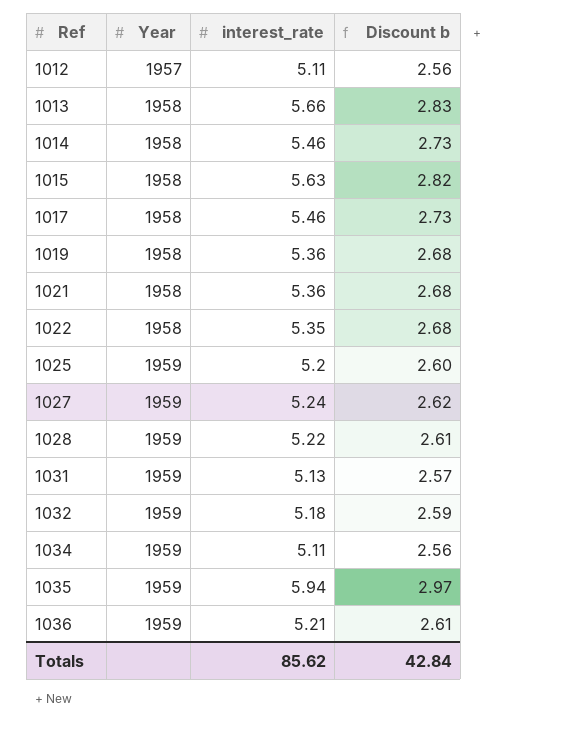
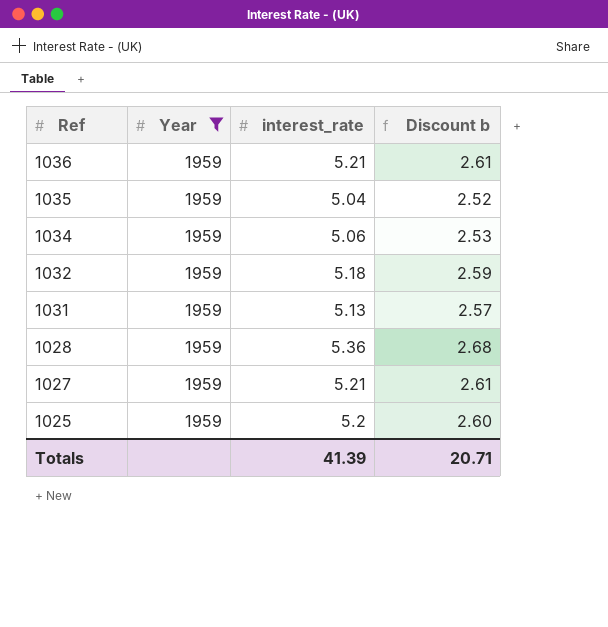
filter: none -> Year = 1959
row order: Ref ascending -> Ref descending
1035 | interest_rate: 5.94 -> 5.04
1035 | Discount b: 2.97 -> 2.52
1034 | interest_rate: 5.11 -> 5.06
1034 | Discount b: 2.56 -> 2.53
1028 | interest_rate: 5.22 -> 5.36
1028 | Discount b: 2.61 -> 2.68
1027 | interest_rate: 5.24 -> 5.21
1027 | Discount b: 2.62 -> 2.61
Totals | interest_rate: 85.62 -> 41.39
Totals | Discount b: 42.84 -> 20.71

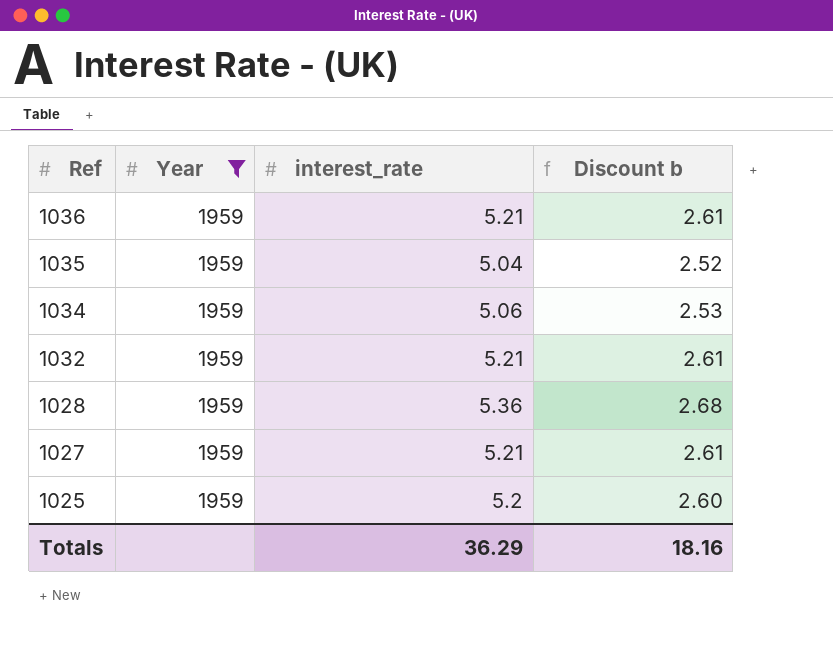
row 1031: 1959 | 5.13 | 2.57 -> none
1032 | interest_rate: 5.18 -> 5.21
1032 | Discount b: 2.59 -> 2.61
Totals | interest_rate: 41.39 -> 36.29
Totals | Discount b: 20.71 -> 18.16

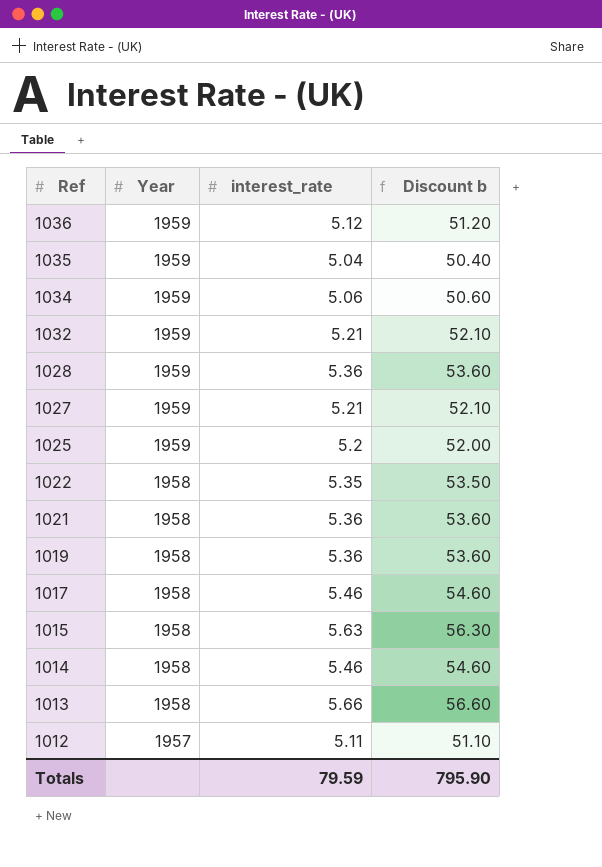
filter: Year = 1959 -> none
column Discount b | formula: [interest_rate] * 0.5 -> [interest_rate] * 10
1036 | interest_rate: 5.21 -> 5.12
Totals | interest_rate: 36.29 -> 79.59
Totals | Discount b: 18.16 -> 795.90

